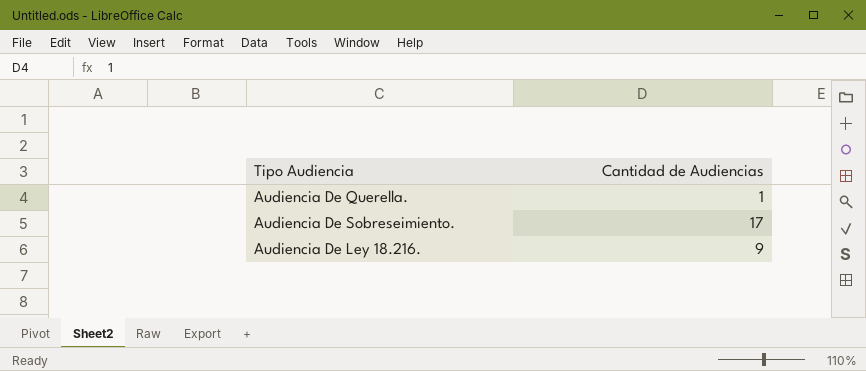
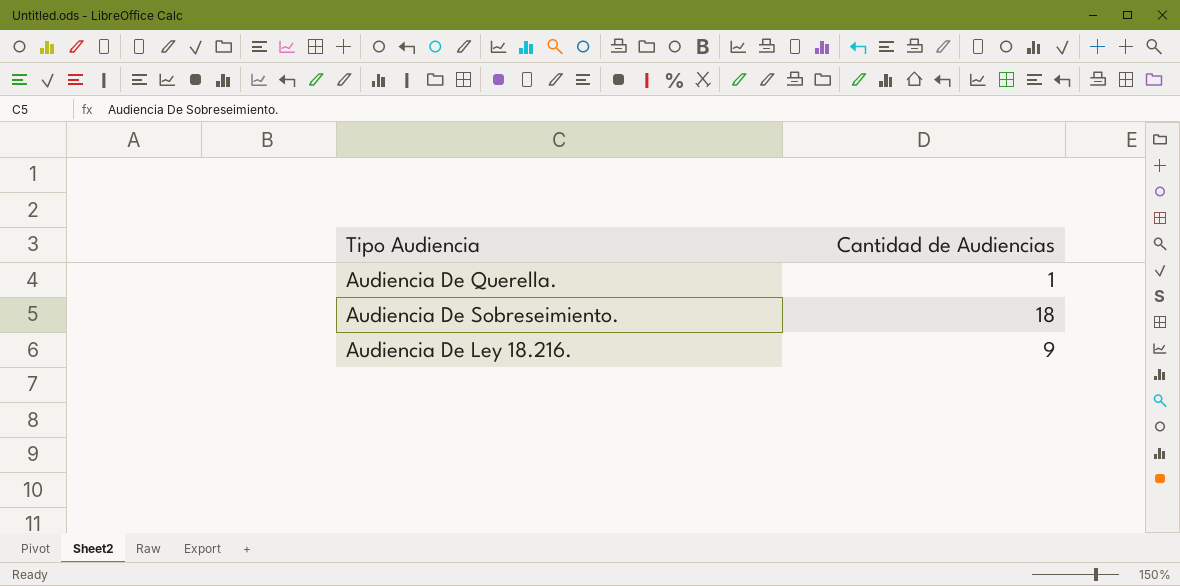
Audiencia De Sobreseimiento. | Cantidad de Audiencias: 17 -> 18

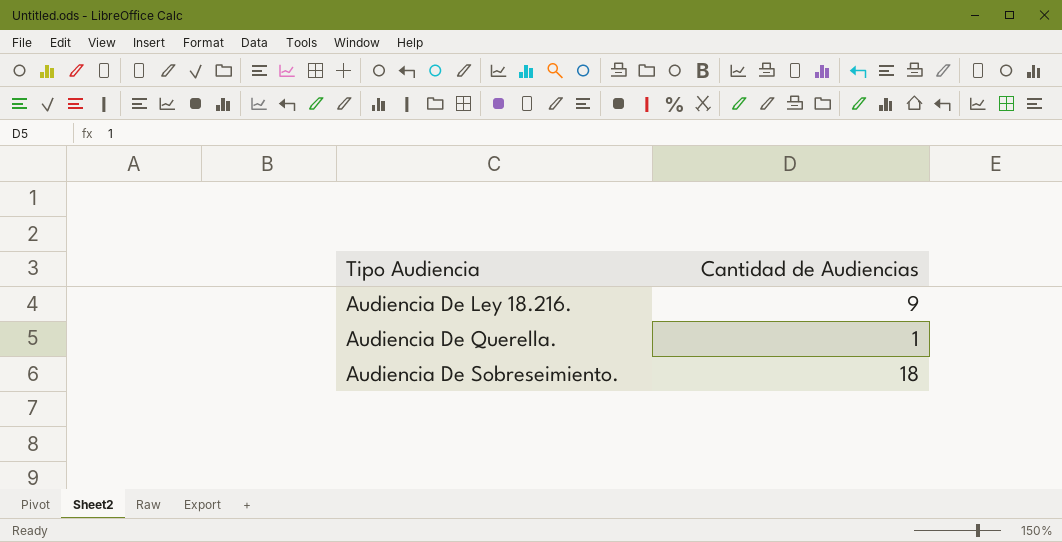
row order: none -> Tipo Audiencia ascending

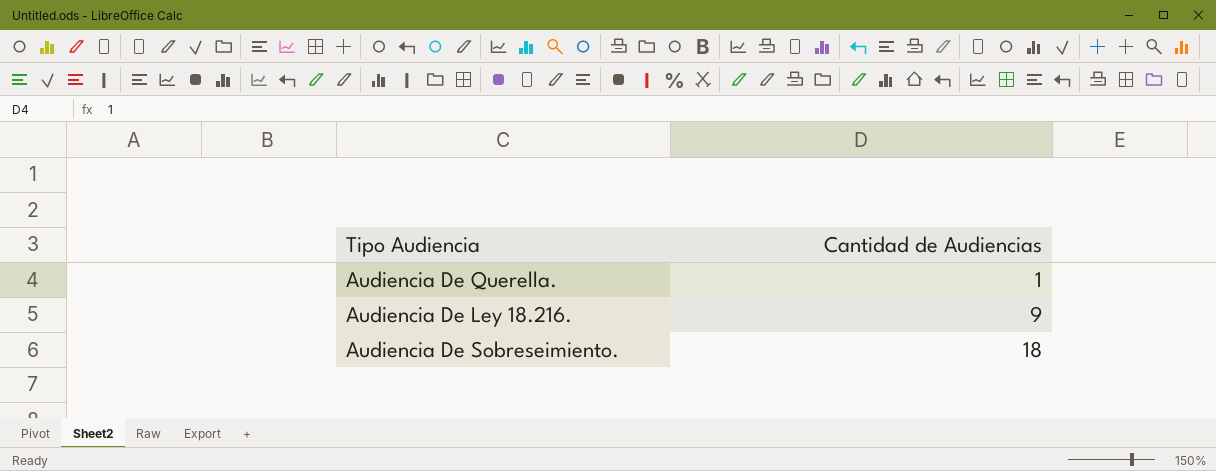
row order: Tipo Audiencia ascending -> Cantidad de Audiencias ascending

